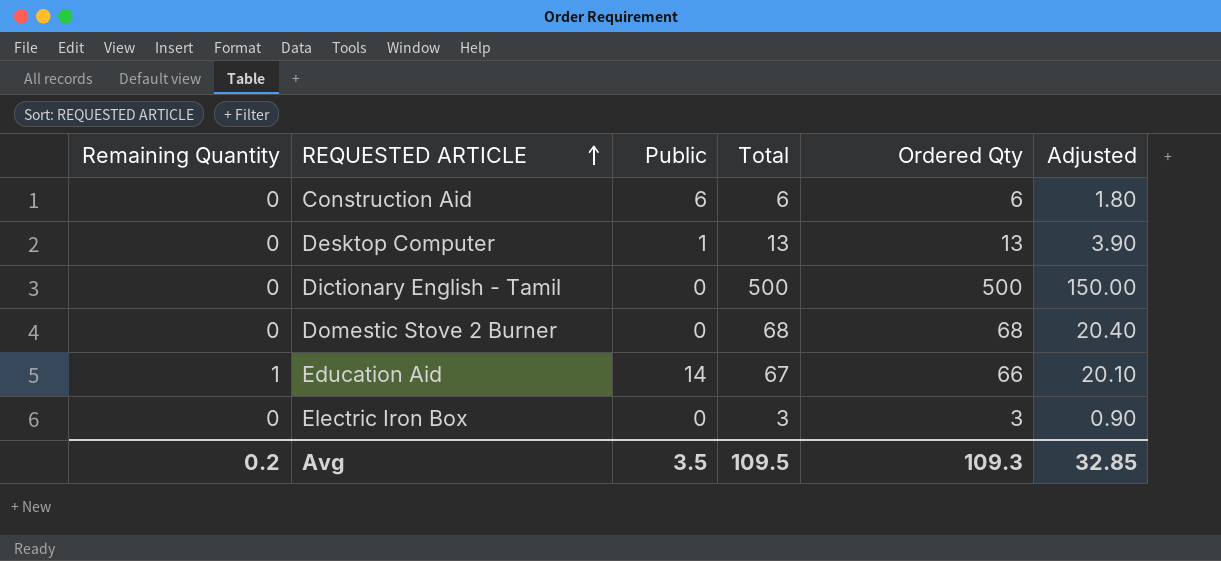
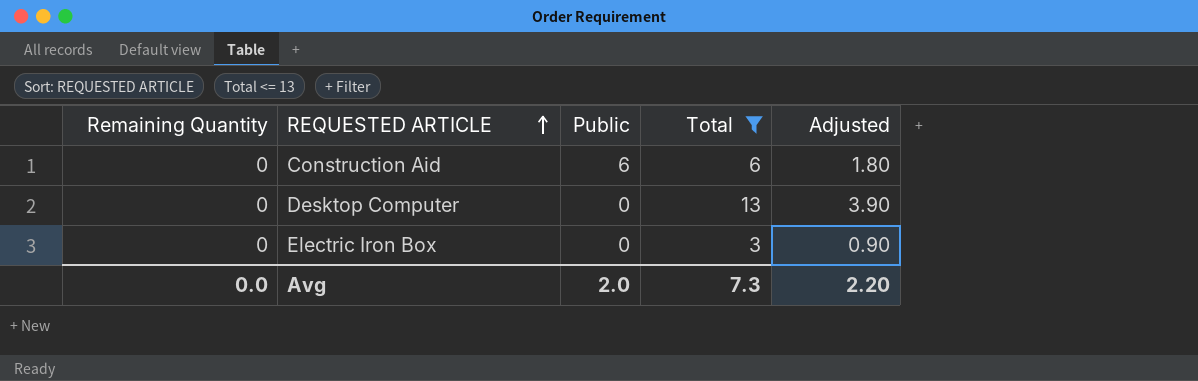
filter: none -> Total <= 13
column Ordered Qty | formula: [Total] - [Remaining Quantity] -> none
Desktop Computer | Public: 1 -> 0
Avg | Remaining Quantity: 0.2 -> 0.0
Avg | Public: 3.5 -> 2.0
Avg | Total: 109.5 -> 7.3
Avg | Adjusted: 32.85 -> 2.20

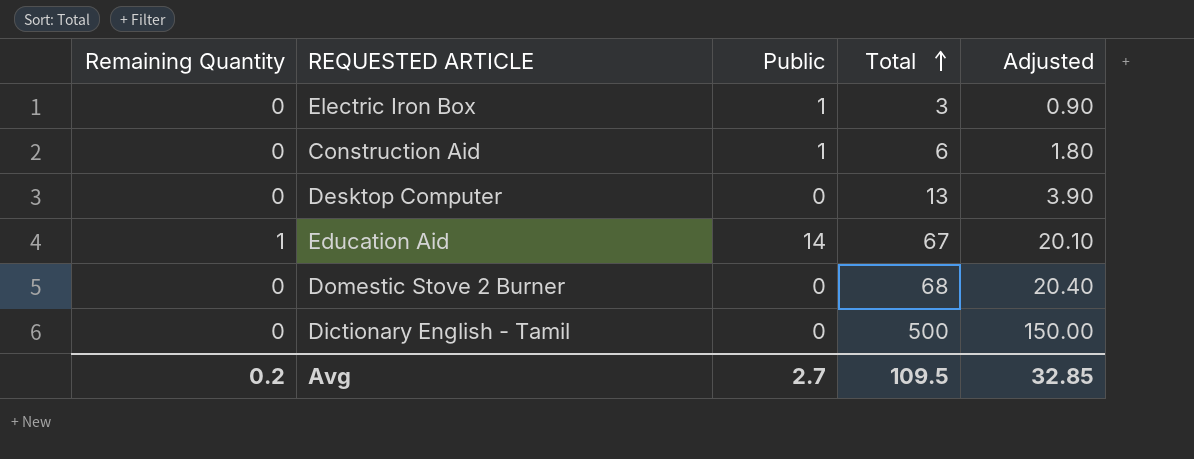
filter: Total <= 13 -> none
row order: REQUESTED ARTICLE ascending -> Total ascending
Electric Iron Box | Public: 0 -> 1
Construction Aid | Public: 6 -> 1
Avg | Remaining Quantity: 0.0 -> 0.2
Avg | Public: 2.0 -> 2.7
Avg | Total: 7.3 -> 109.5
Avg | Adjusted: 2.20 -> 32.85

